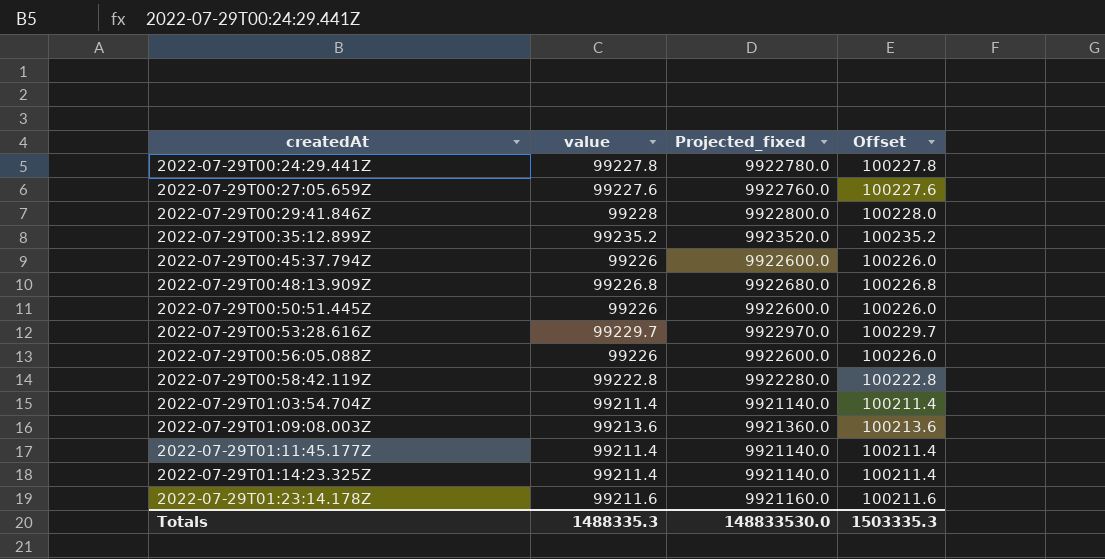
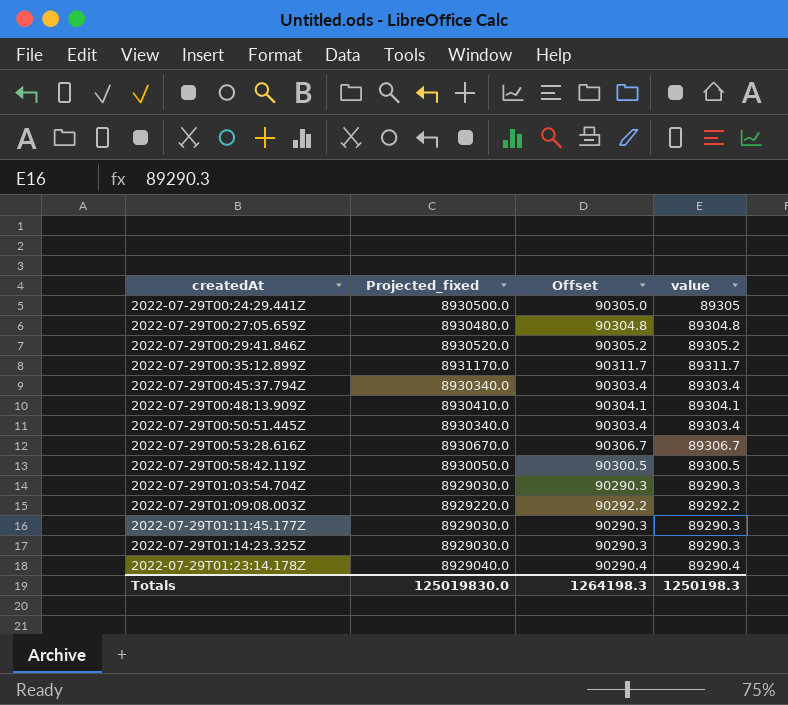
column value | position: 2 -> 4
row 2022-07-29T00:56:05.088Z: 99226 | 9922600.0 | 100226.0 -> none
2022-07-29T00:24:29.441Z | Projected_fixed: 9922780.0 -> 8930500.0
2022-07-29T00:24:29.441Z | Offset: 100227.8 -> 90305.0
2022-07-29T00:24:29.441Z | value: 99227.8 -> 89305
2022-07-29T00:27:05.659Z | Projected_fixed: 9922760.0 -> 8930480.0
2022-07-29T00:27:05.659Z | Offset: 100227.6 -> 90304.8
2022-07-29T00:27:05.659Z | value: 99227.6 -> 89304.8
2022-07-29T00:29:41.846Z | Projected_fixed: 9922800.0 -> 8930520.0
2022-07-29T00:29:41.846Z | Offset: 100228.0 -> 90305.2
2022-07-29T00:29:41.846Z | value: 99228 -> 89305.2
2022-07-29T00:35:12.899Z | Projected_fixed: 9923520.0 -> 8931170.0
2022-07-29T00:35:12.899Z | Offset: 100235.2 -> 90311.7
2022-07-29T00:35:12.899Z | value: 99235.2 -> 89311.7
2022-07-29T00:45:37.794Z | Projected_fixed: 9922600.0 -> 8930340.0
2022-07-29T00:45:37.794Z | Offset: 100226.0 -> 90303.4
2022-07-29T00:45:37.794Z | value: 99226 -> 89303.4
2022-07-29T00:48:13.909Z | Projected_fixed: 9922680.0 -> 8930410.0
2022-07-29T00:48:13.909Z | Offset: 100226.8 -> 90304.1
2022-07-29T00:48:13.909Z | value: 99226.8 -> 89304.1
2022-07-29T00:50:51.445Z | Projected_fixed: 9922600.0 -> 8930340.0
2022-07-29T00:50:51.445Z | Offset: 100226.0 -> 90303.4
2022-07-29T00:50:51.445Z | value: 99226 -> 89303.4
2022-07-29T00:53:28.616Z | Projected_fixed: 9922970.0 -> 8930670.0
2022-07-29T00:53:28.616Z | Offset: 100229.7 -> 90306.7
2022-07-29T00:53:28.616Z | value: 99229.7 -> 89306.7
2022-07-29T00:58:42.119Z | Projected_fixed: 9922280.0 -> 8930050.0
2022-07-29T00:58:42.119Z | Offset: 100222.8 -> 90300.5
2022-07-29T00:58:42.119Z | value: 99222.8 -> 89300.5
2022-07-29T01:03:54.704Z | Projected_fixed: 9921140.0 -> 8929030.0
2022-07-29T01:03:54.704Z | Offset: 100211.4 -> 90290.3
2022-07-29T01:03:54.704Z | value: 99211.4 -> 89290.3
2022-07-29T01:09:08.003Z | Projected_fixed: 9921360.0 -> 8929220.0
2022-07-29T01:09:08.003Z | Offset: 100213.6 -> 90292.2
2022-07-29T01:09:08.003Z | value: 99213.6 -> 89292.2
2022-07-29T01:11:45.177Z | Projected_fixed: 9921140.0 -> 8929030.0
2022-07-29T01:11:45.177Z | Offset: 100211.4 -> 90290.3
2022-07-29T01:11:45.177Z | value: 99211.4 -> 89290.3
2022-07-29T01:14:23.325Z | Projected_fixed: 9921140.0 -> 8929030.0
2022-07-29T01:14:23.325Z | Offset: 100211.4 -> 90290.3
2022-07-29T01:14:23.325Z | value: 99211.4 -> 89290.3
2022-07-29T01:23:14.178Z | Projected_fixed: 9921160.0 -> 8929040.0
2022-07-29T01:23:14.178Z | Offset: 100211.6 -> 90290.4
2022-07-29T01:23:14.178Z | value: 99211.6 -> 89290.4
Totals | Projected_fixed: 148833530.0 -> 125019830.0
Totals | Offset: 1503335.3 -> 1264198.3
Totals | value: 1488335.3 -> 1250198.3

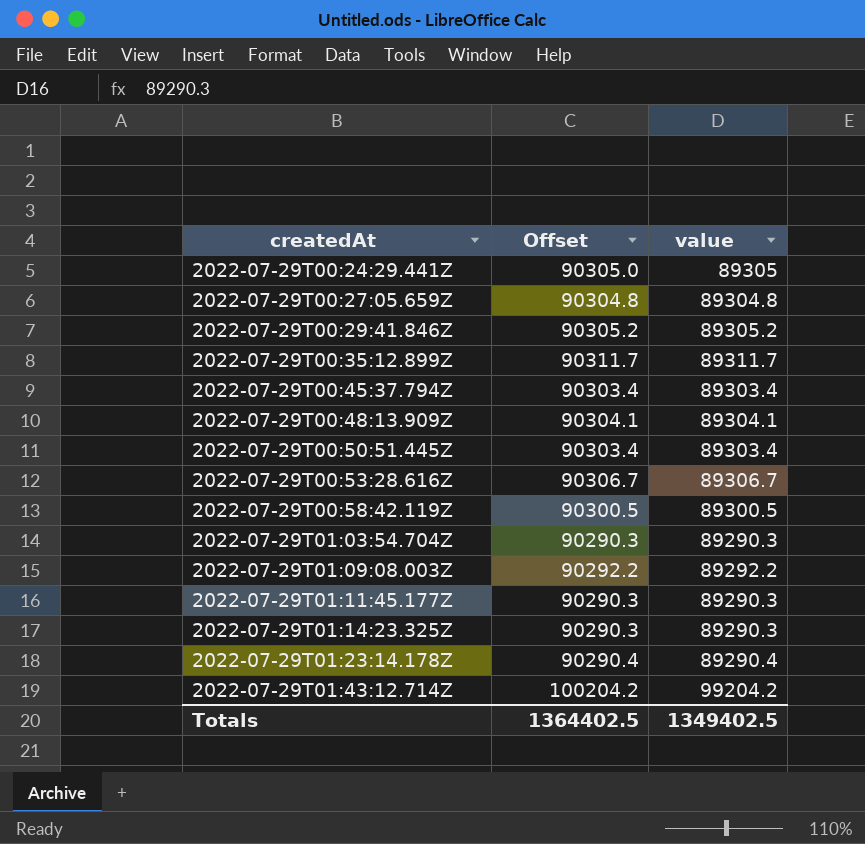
column Projected_fixed | formula: [value] * 100 -> none
row 2022-07-29T01:43:12.714Z: none -> 100204.2 | 99204.2
Totals | Offset: 1264198.3 -> 1364402.5
Totals | value: 1250198.3 -> 1349402.5

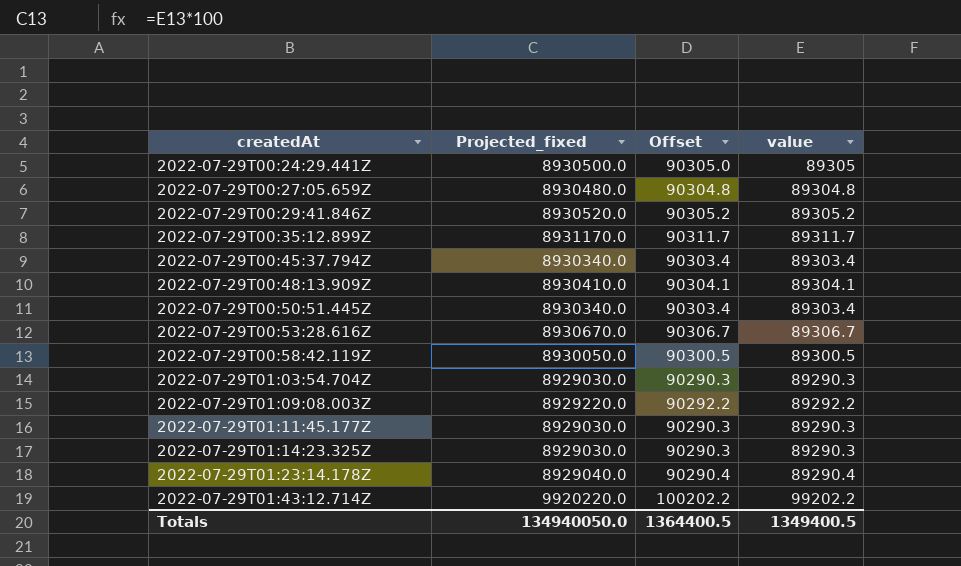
column Projected_fixed | formula: none -> [value] * 100
2022-07-29T01:43:12.714Z | Offset: 100204.2 -> 100202.2
2022-07-29T01:43:12.714Z | value: 99204.2 -> 99202.2
Totals | Offset: 1364402.5 -> 1364400.5
Totals | value: 1349402.5 -> 1349400.5

